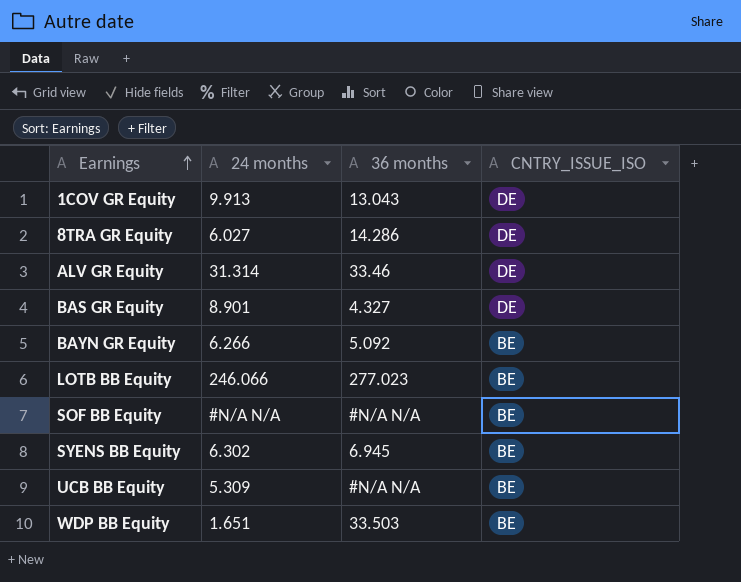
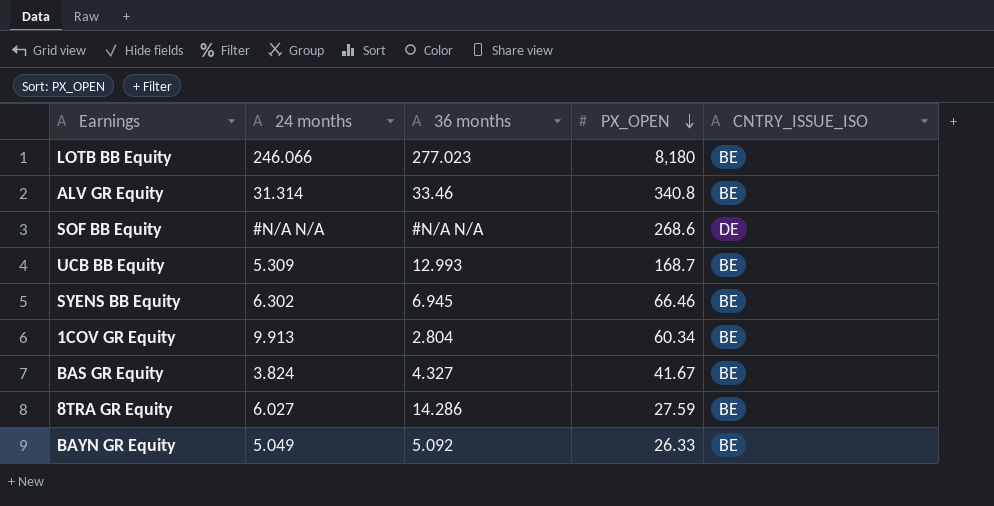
row order: Earnings ascending -> PX_OPEN descending
column PX_OPEN | position: none -> 4
row WDP BB Equity: 1.651 | 33.503 | BE -> none
ALV GR Equity | CNTRY_ISSUE_ISO: DE -> BE
SOF BB Equity | CNTRY_ISSUE_ISO: BE -> DE
UCB BB Equity | 36 months: #N/A N/A -> 12.993
1COV GR Equity | 36 months: 13.043 -> 2.804
1COV GR Equity | CNTRY_ISSUE_ISO: DE -> BE
BAS GR Equity | 24 months: 8.901 -> 3.824
BAS GR Equity | CNTRY_ISSUE_ISO: DE -> BE
8TRA GR Equity | CNTRY_ISSUE_ISO: DE -> BE
BAYN GR Equity | 24 months: 6.266 -> 5.049

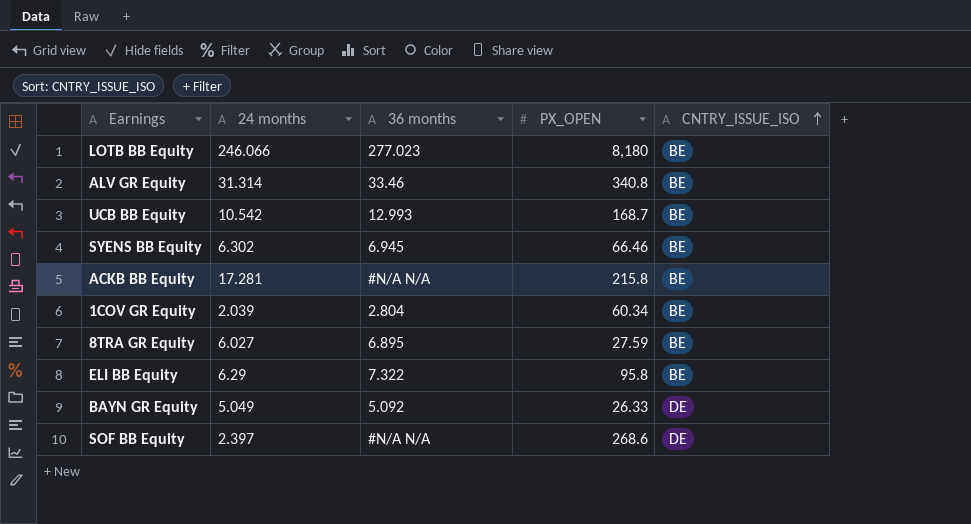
row order: PX_OPEN descending -> CNTRY_ISSUE_ISO ascending
row BAS GR Equity: 3.824 | 4.327 | 41.67 | BE -> none
UCB BB Equity | 24 months: 5.309 -> 10.542
row ACKB BB Equity: none -> 17.281 | #N/A N/A | 215.8 | BE
1COV GR Equity | 24 months: 9.913 -> 2.039
8TRA GR Equity | 36 months: 14.286 -> 6.895
row ELI BB Equity: none -> 6.29 | 7.322 | 95.8 | BE
BAYN GR Equity | CNTRY_ISSUE_ISO: BE -> DE
SOF BB Equity | 24 months: #N/A N/A -> 2.397

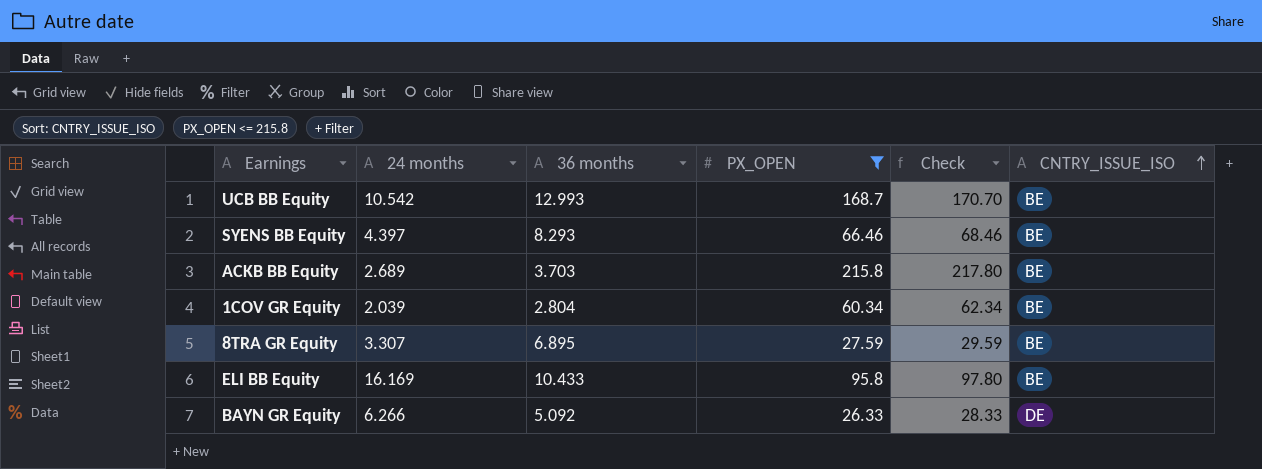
filter: none -> PX_OPEN <= 215.8
column Check | formula: none -> [PX_OPEN] + 2
SYENS BB Equity | 24 months: 6.302 -> 4.397
SYENS BB Equity | 36 months: 6.945 -> 8.293
ACKB BB Equity | 24 months: 17.281 -> 2.689
ACKB BB Equity | 36 months: #N/A N/A -> 3.703
8TRA GR Equity | 24 months: 6.027 -> 3.307
ELI BB Equity | 24 months: 6.29 -> 16.169
ELI BB Equity | 36 months: 7.322 -> 10.433
BAYN GR Equity | 24 months: 5.049 -> 6.266

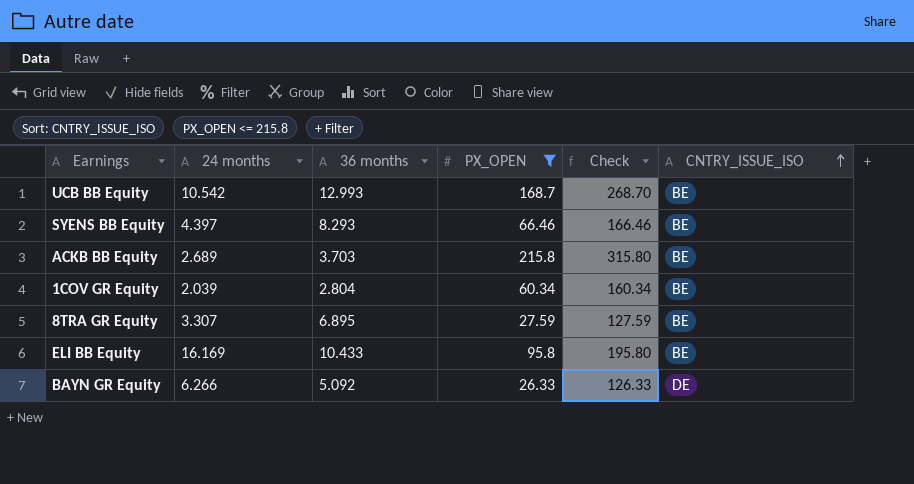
column Check | formula: [PX_OPEN] + 2 -> [PX_OPEN] + 100

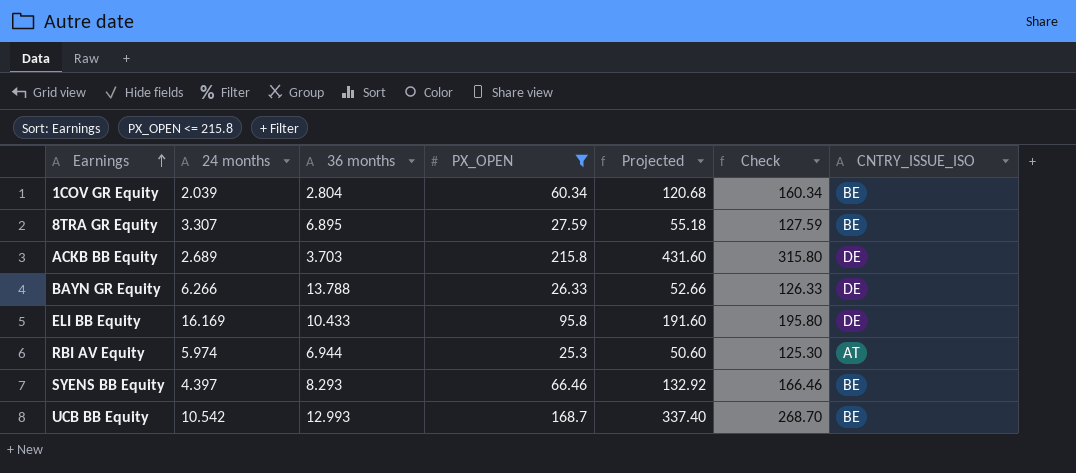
row order: CNTRY_ISSUE_ISO ascending -> Earnings ascending
column Projected | formula: none -> [PX_OPEN] * 2
ACKB BB Equity | CNTRY_ISSUE_ISO: BE -> DE
BAYN GR Equity | 36 months: 5.092 -> 13.788
ELI BB Equity | CNTRY_ISSUE_ISO: BE -> DE
row RBI AV Equity: none -> 5.974 | 6.944 | 25.3 | 50.60 | 125.30 | AT

